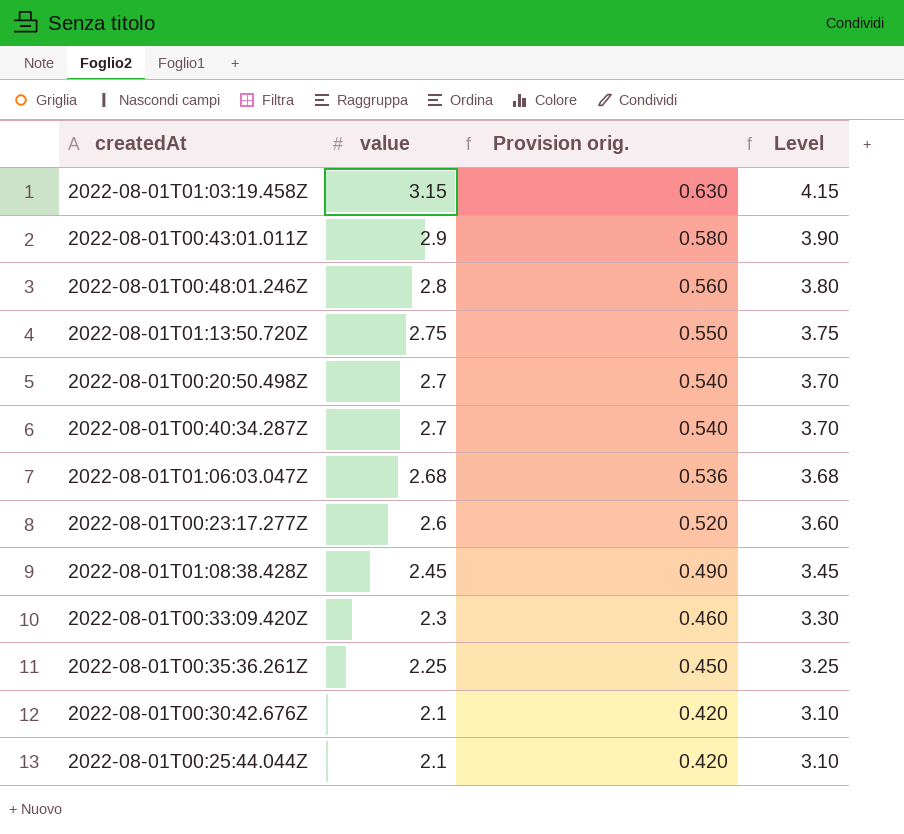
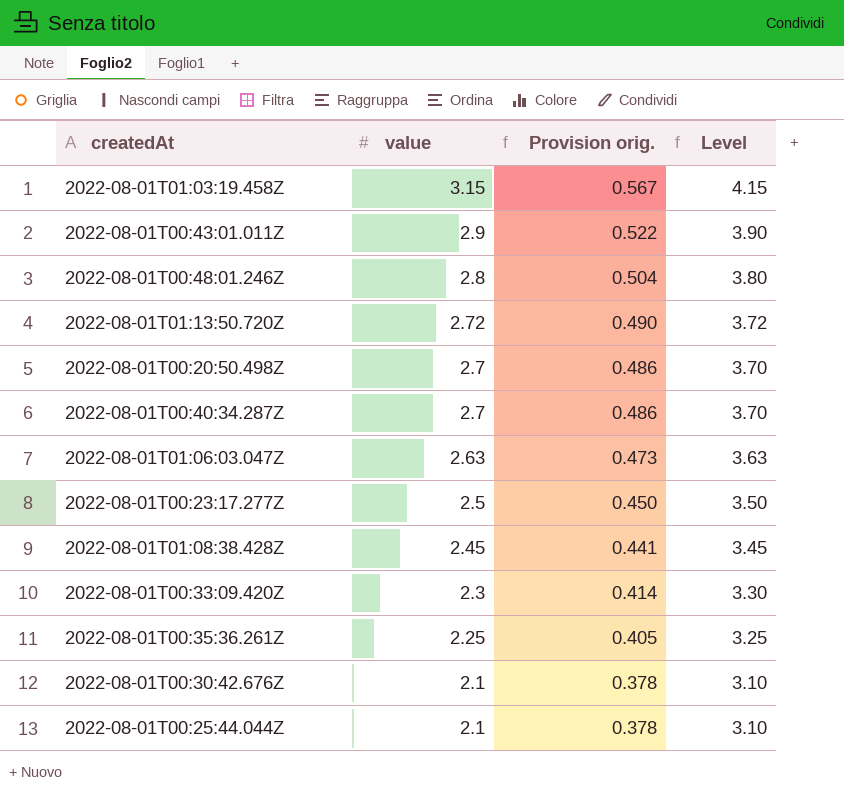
column Provision orig. | formula: [value] * 0.2 -> [value] * 0.18
2022-08-01T01:13:50.720Z | value: 2.75 -> 2.72
2022-08-01T01:13:50.720Z | Level: 3.75 -> 3.72
2022-08-01T01:06:03.047Z | value: 2.68 -> 2.63
2022-08-01T01:06:03.047Z | Level: 3.68 -> 3.63
2022-08-01T00:23:17.277Z | value: 2.6 -> 2.5
2022-08-01T00:23:17.277Z | Level: 3.60 -> 3.50

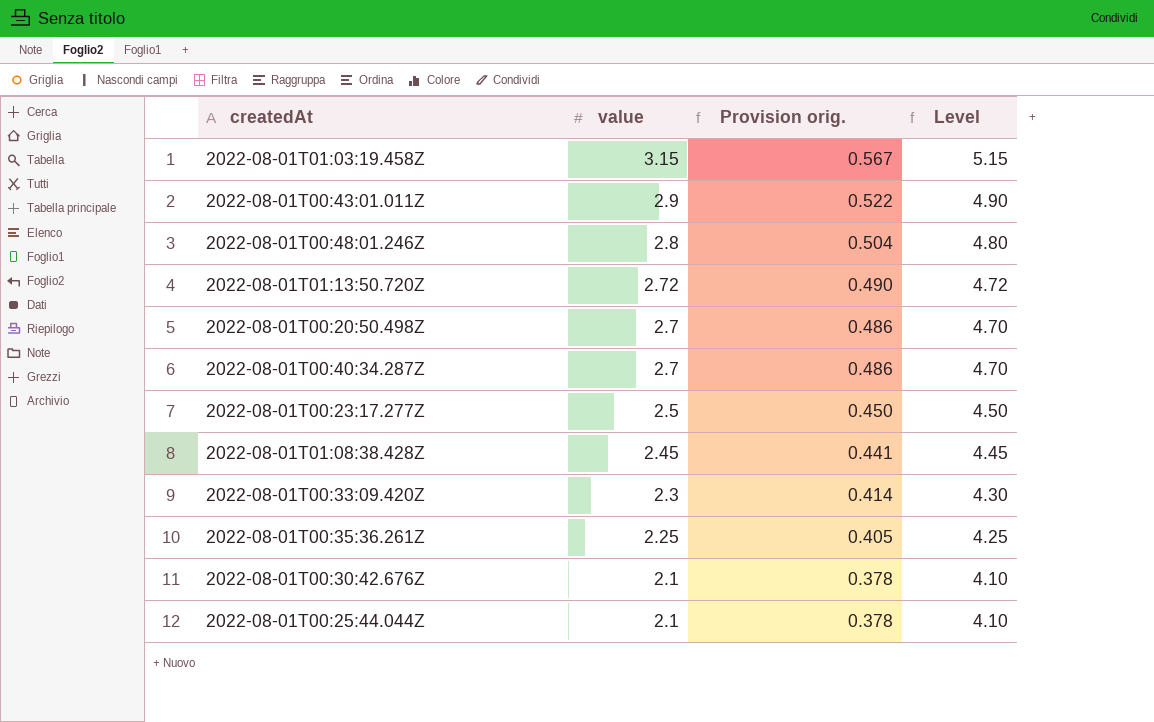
column Level | formula: [value] + 1 -> [value] + 2
row 2022-08-01T01:06:03.047Z: 2.63 | 0.473 | 3.63 -> none

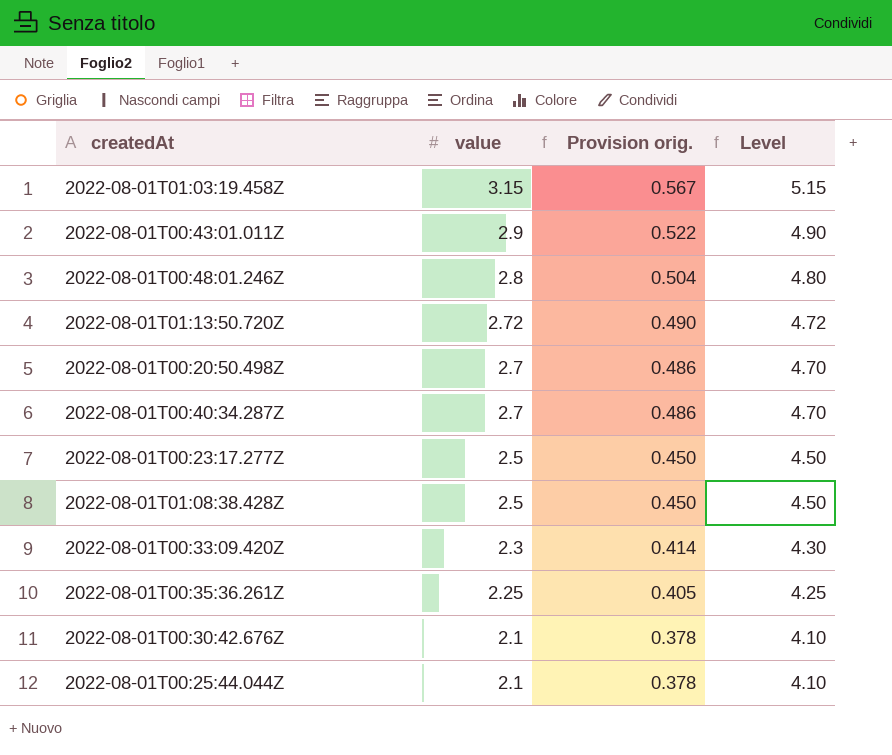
2022-08-01T01:08:38.428Z | value: 2.45 -> 2.5
2022-08-01T01:08:38.428Z | Provision orig.: 0.441 -> 0.450
2022-08-01T01:08:38.428Z | Level: 4.45 -> 4.50

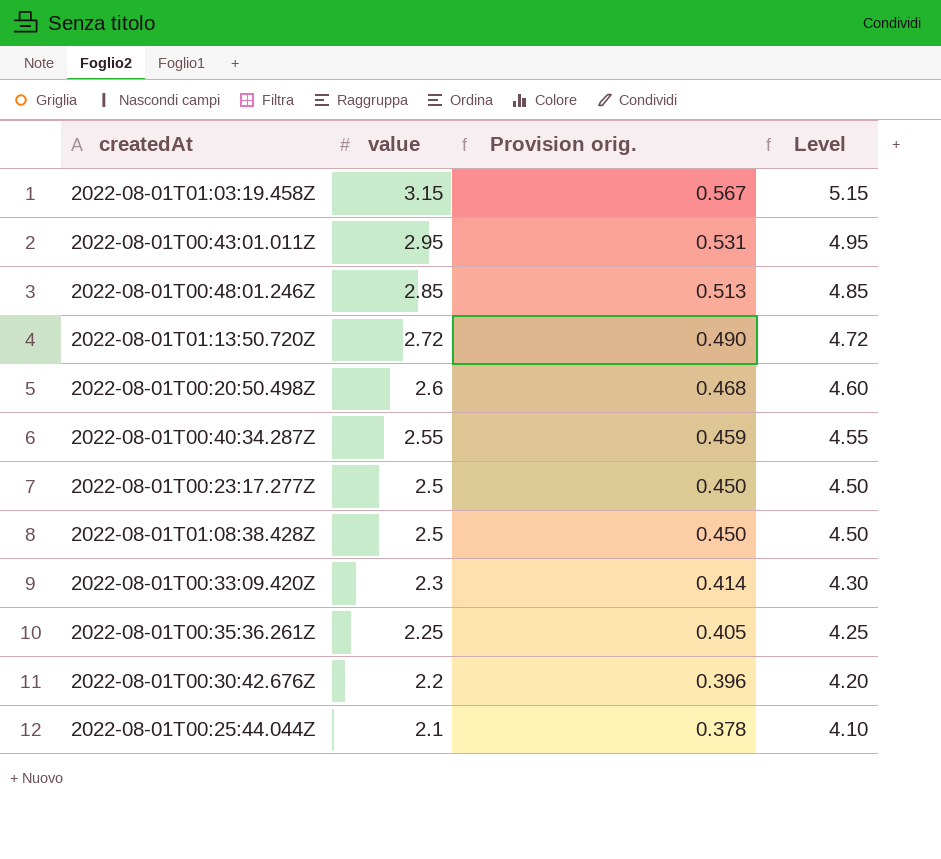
2022-08-01T00:43:01.011Z | value: 2.9 -> 2.95
2022-08-01T00:43:01.011Z | Provision orig.: 0.522 -> 0.531
2022-08-01T00:43:01.011Z | Level: 4.90 -> 4.95
2022-08-01T00:48:01.246Z | value: 2.8 -> 2.85
2022-08-01T00:48:01.246Z | Provision orig.: 0.504 -> 0.513
2022-08-01T00:48:01.246Z | Level: 4.80 -> 4.85
2022-08-01T00:20:50.498Z | value: 2.7 -> 2.6
2022-08-01T00:20:50.498Z | Provision orig.: 0.486 -> 0.468
2022-08-01T00:20:50.498Z | Level: 4.70 -> 4.60
2022-08-01T00:40:34.287Z | value: 2.7 -> 2.55
2022-08-01T00:40:34.287Z | Provision orig.: 0.486 -> 0.459
2022-08-01T00:40:34.287Z | Level: 4.70 -> 4.55
2022-08-01T00:30:42.676Z | value: 2.1 -> 2.2
2022-08-01T00:30:42.676Z | Provision orig.: 0.378 -> 0.396
2022-08-01T00:30:42.676Z | Level: 4.10 -> 4.20

